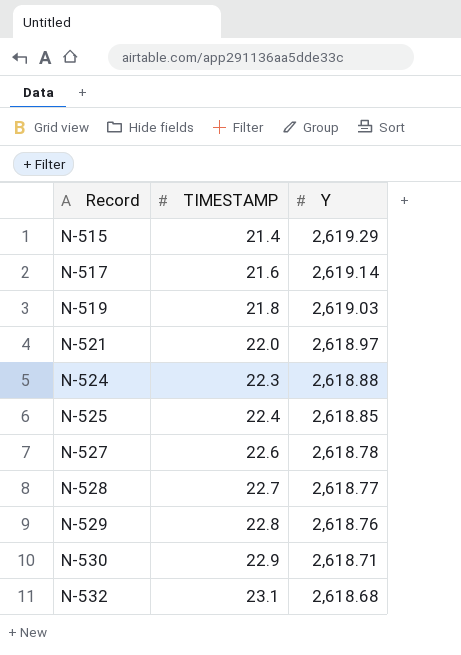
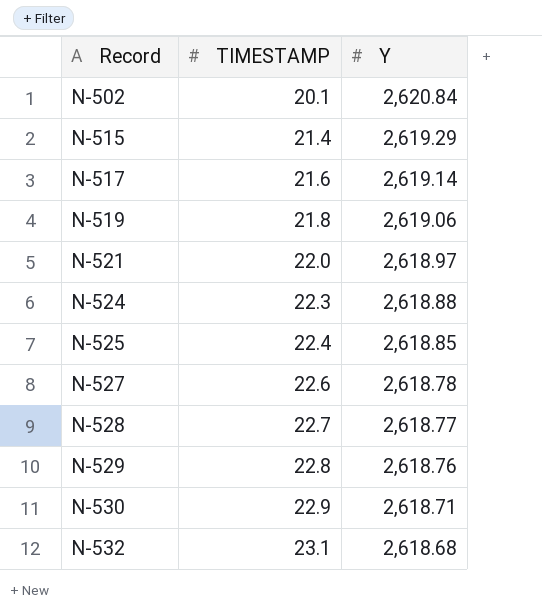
row N-502: none -> 20.1 | 2,620.84
N-519 | Y: 2,619.03 -> 2,619.06

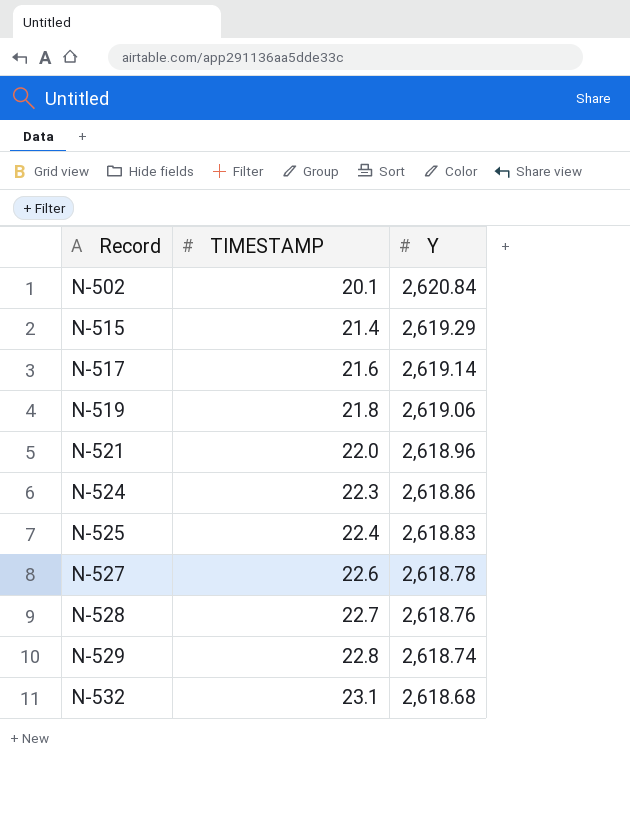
row N-530: 22.9 | 2,618.71 -> none
N-521 | Y: 2,618.97 -> 2,618.96
N-524 | Y: 2,618.88 -> 2,618.86
N-525 | Y: 2,618.85 -> 2,618.83
N-528 | Y: 2,618.77 -> 2,618.76
N-529 | Y: 2,618.76 -> 2,618.74

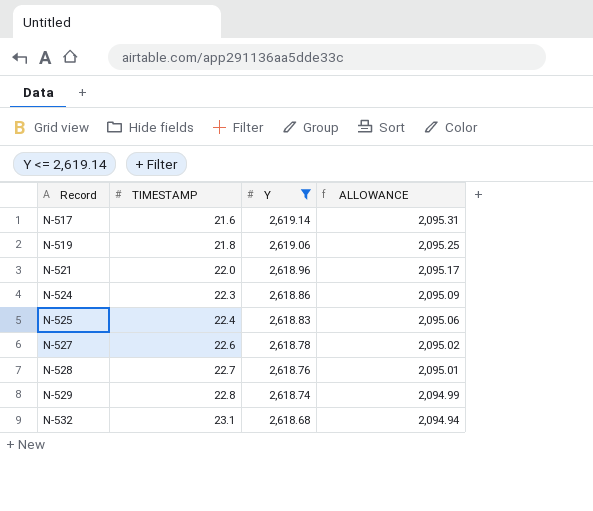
filter: none -> Y <= 2,619.14
column ALLOWANCE | formula: none -> [Y] * 0.8

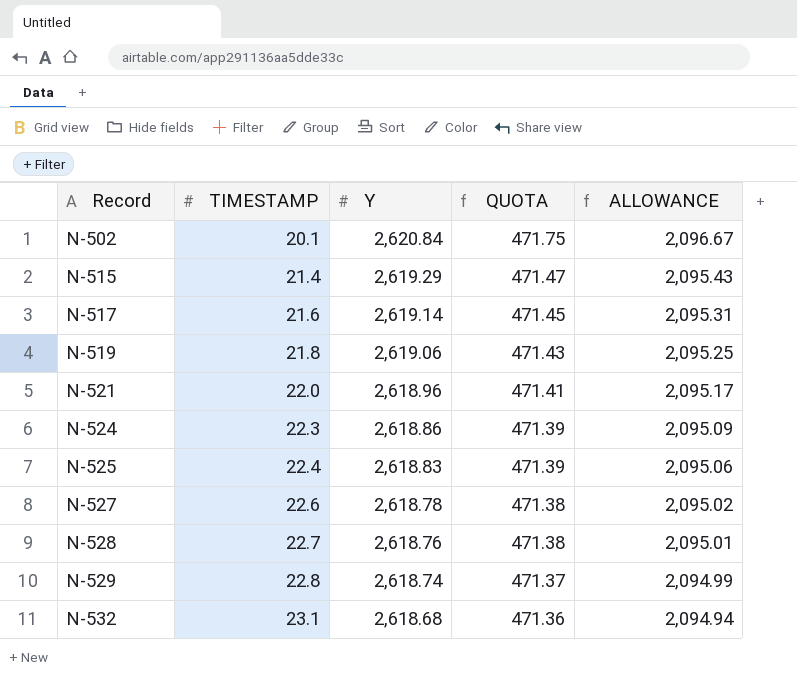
filter: Y <= 2,619.14 -> none
column QUOTA | formula: none -> [Y] * 0.18

